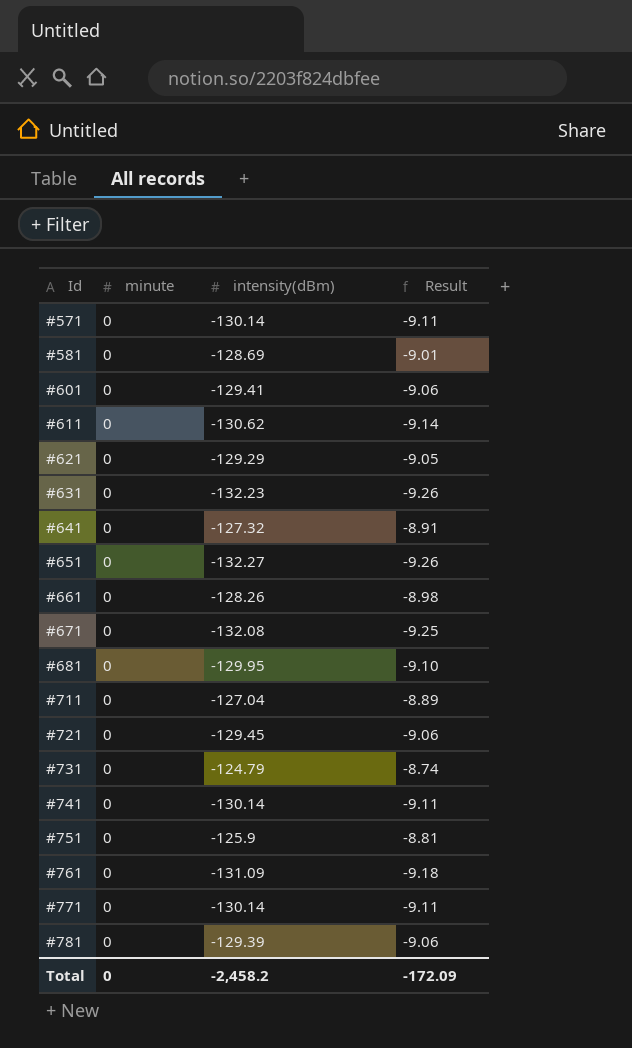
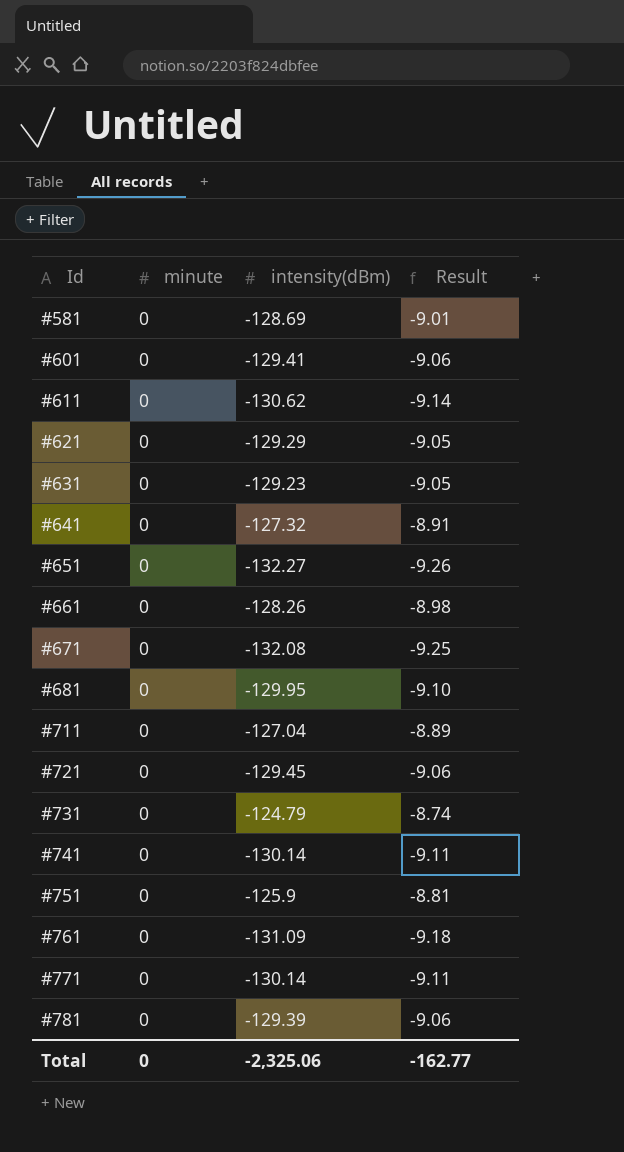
row #571: 0 | -130.14 | -9.11 -> none
#631 | intensity(dBm): -132.23 -> -129.23
#631 | Result: -9.26 -> -9.05
Total | intensity(dBm): -2,458.2 -> -2,325.06
Total | Result: -172.09 -> -162.77

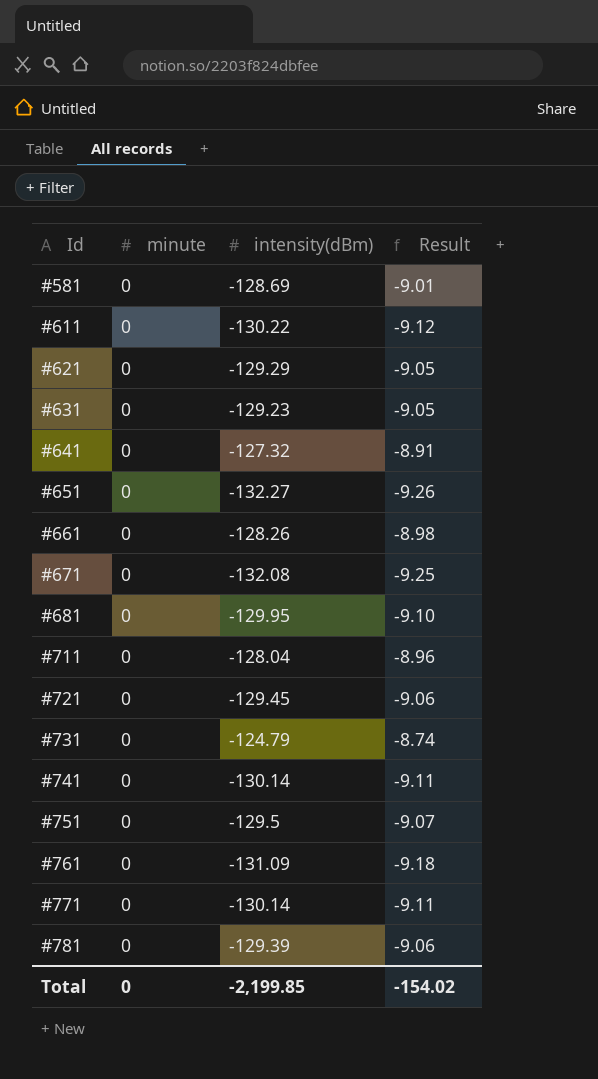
row #601: 0 | -129.41 | -9.06 -> none
#611 | intensity(dBm): -130.62 -> -130.22
#611 | Result: -9.14 -> -9.12
#711 | intensity(dBm): -127.04 -> -128.04
#711 | Result: -8.89 -> -8.96
#751 | intensity(dBm): -125.9 -> -129.5
#751 | Result: -8.81 -> -9.07
Total | intensity(dBm): -2,325.06 -> -2,199.85
Total | Result: -162.77 -> -154.02

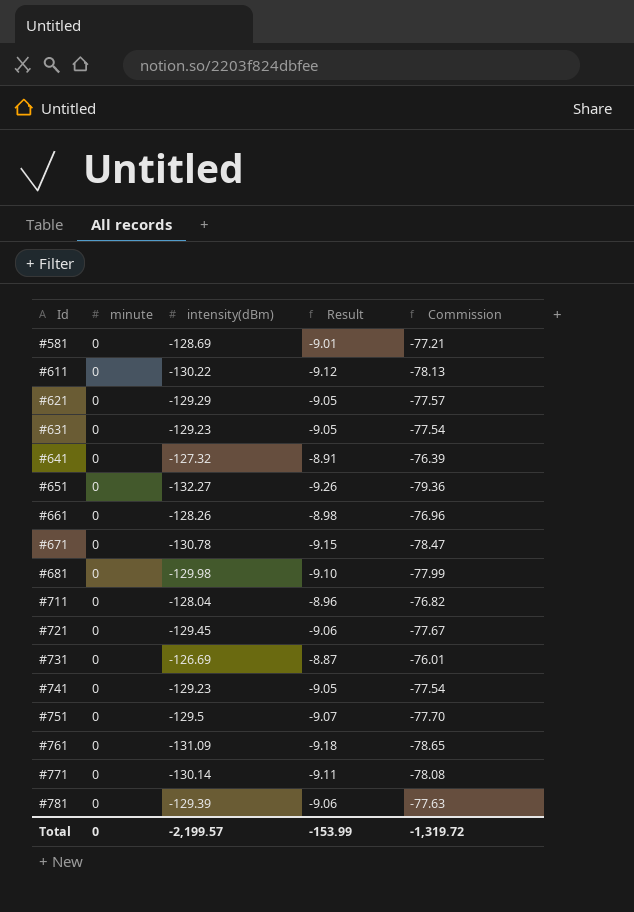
column Commission | formula: none -> [intensity(dBm)] * 0.6
#671 | intensity(dBm): -132.08 -> -130.78
#671 | Result: -9.25 -> -9.15
#681 | intensity(dBm): -129.95 -> -129.98
#731 | intensity(dBm): -124.79 -> -126.69
#731 | Result: -8.74 -> -8.87
#741 | intensity(dBm): -130.14 -> -129.23
#741 | Result: -9.11 -> -9.05
Total | intensity(dBm): -2,199.85 -> -2,199.57
Total | Result: -154.02 -> -153.99

